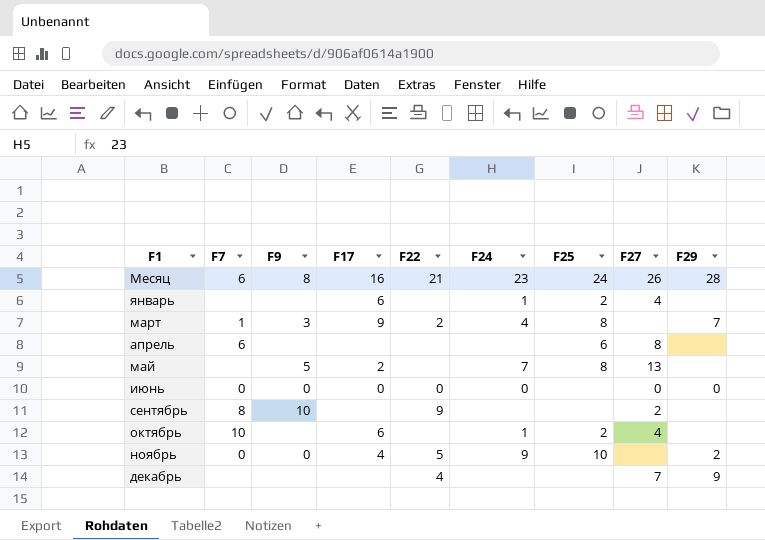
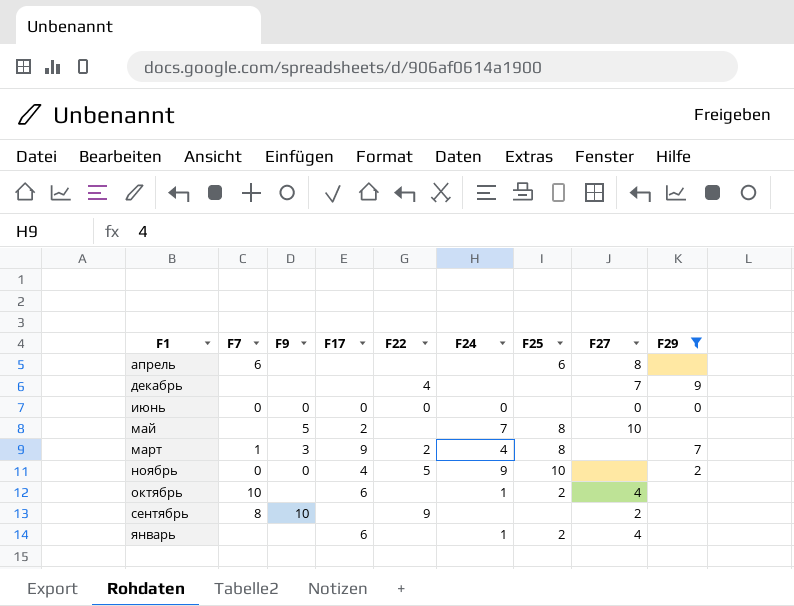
filter: none -> F29 != 28
row order: none -> F1 ascending
май | F27: 13 -> 10

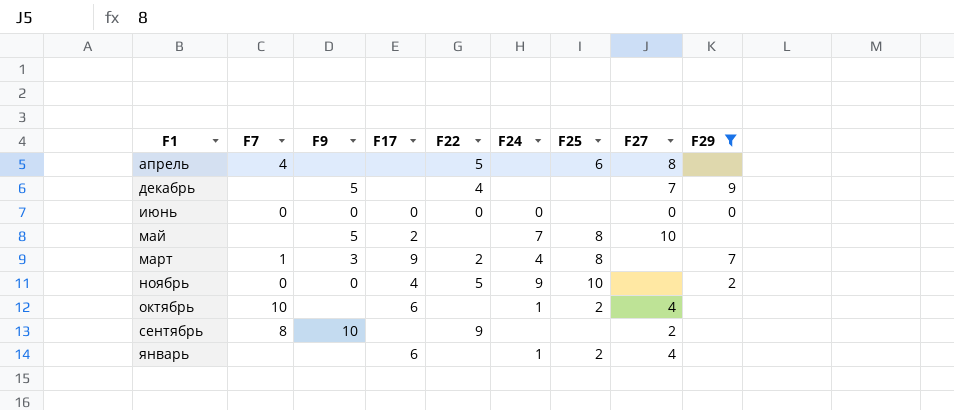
апрель | F7: 6 -> 4
апрель | F22: none -> 5
декабрь | F9: none -> 5

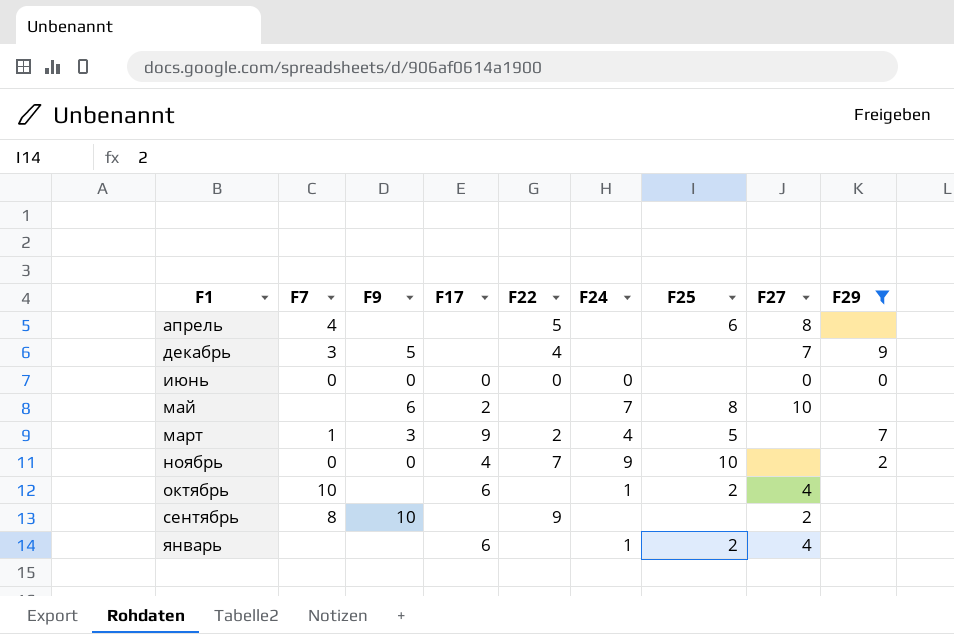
декабрь | F7: none -> 3
май | F9: 5 -> 6
март | F25: 8 -> 5
ноябрь | F22: 5 -> 7

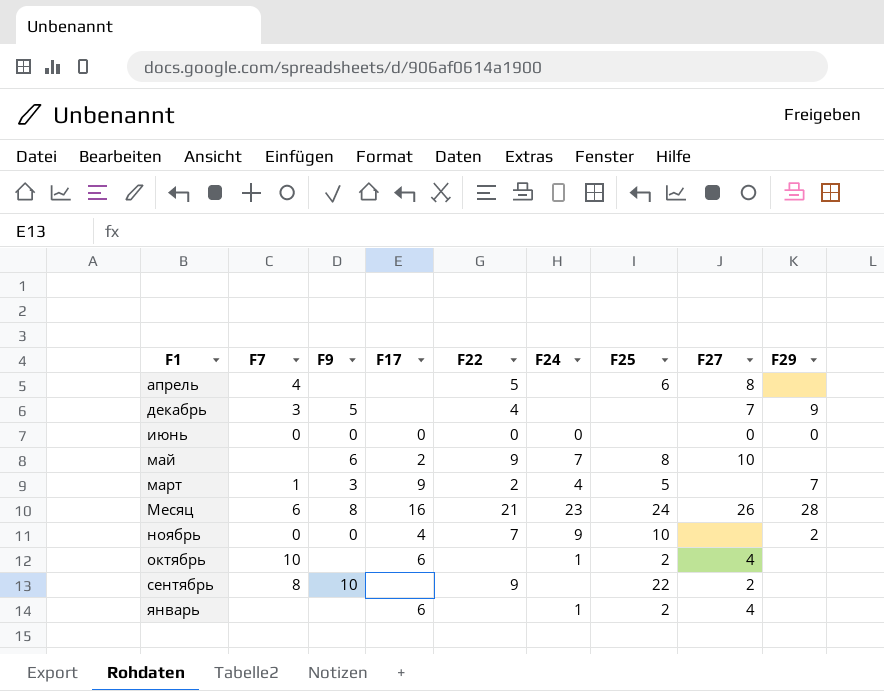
filter: F29 != 28 -> none
май | F22: none -> 9
сентябрь | F25: none -> 22

